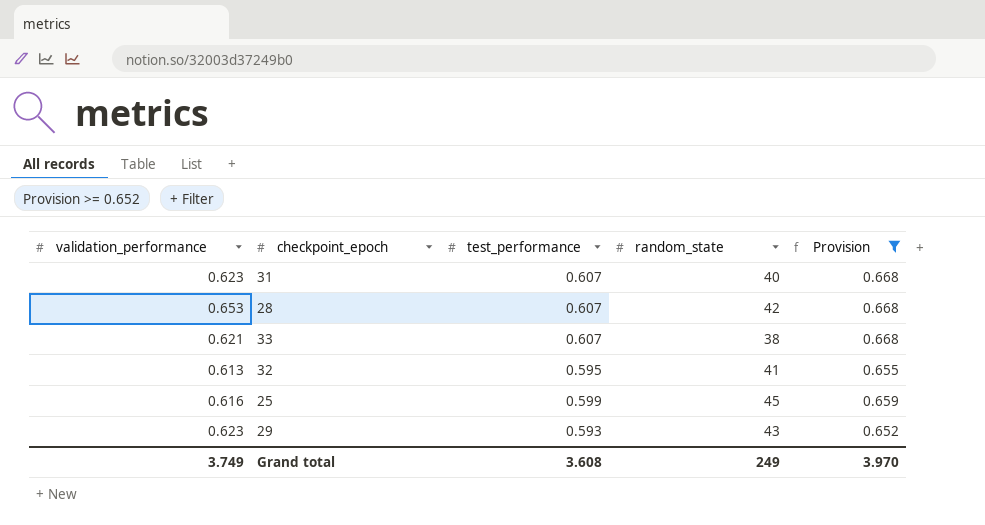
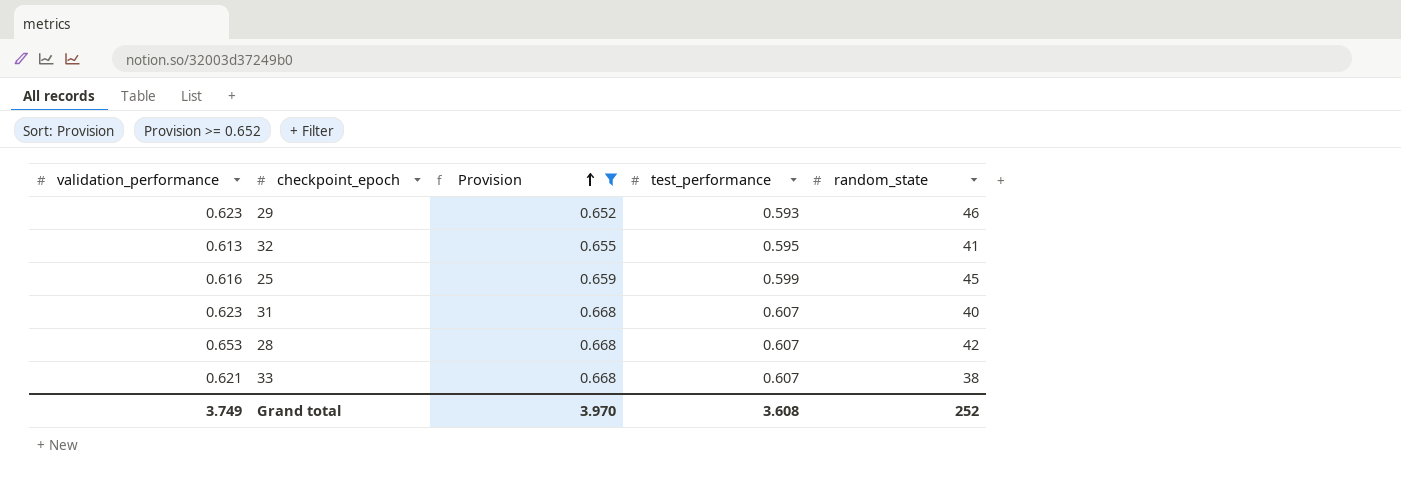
row order: none -> Provision ascending
column Provision | position: 5 -> 3
29 | random_state: 43 -> 46
Grand total | random_state: 249 -> 252

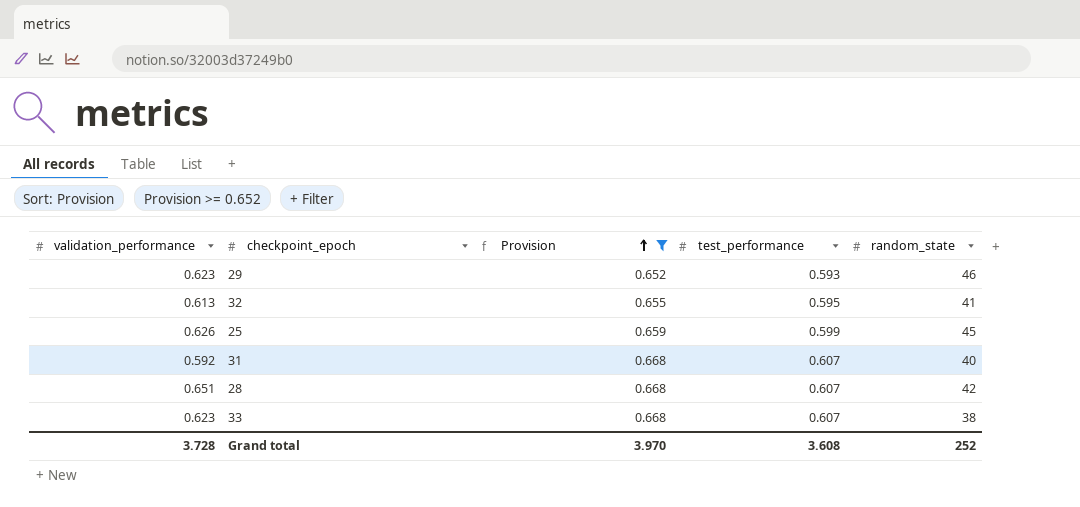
25 | validation_performance: 0.616 -> 0.626
31 | validation_performance: 0.623 -> 0.592
28 | validation_performance: 0.653 -> 0.651
33 | validation_performance: 0.621 -> 0.623
Grand total | validation_performance: 3.749 -> 3.728

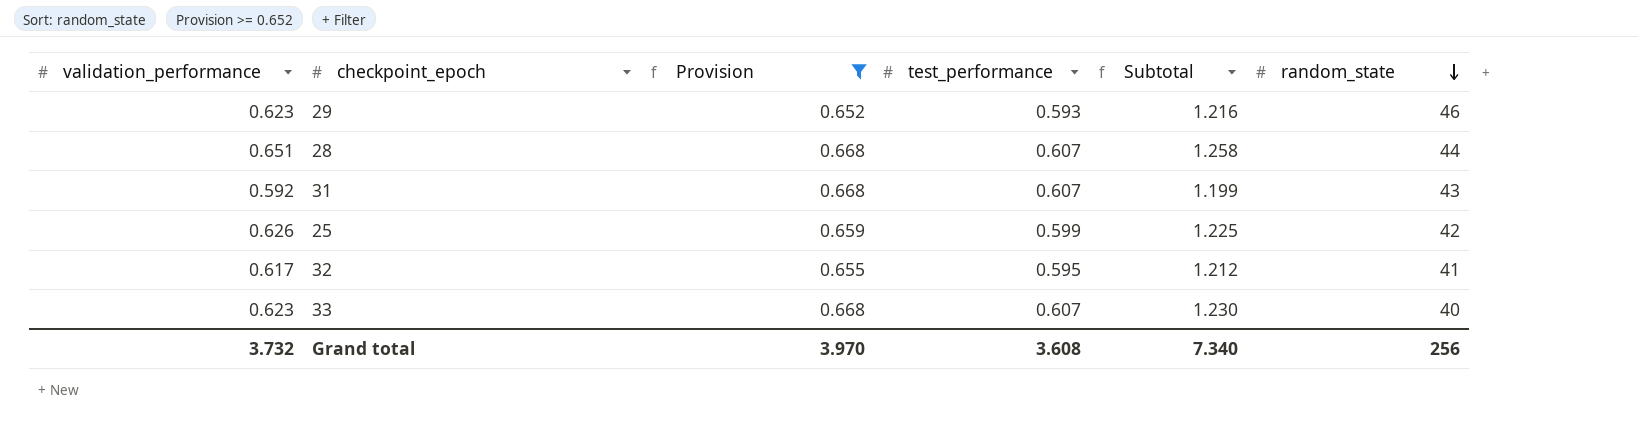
row order: Provision ascending -> random_state descending
column Subtotal | formula: none -> [validation_performance] + [test_performance]
28 | random_state: 42 -> 44
31 | random_state: 40 -> 43
25 | random_state: 45 -> 42
32 | validation_performance: 0.613 -> 0.617
33 | random_state: 38 -> 40
Grand total | validation_performance: 3.728 -> 3.732
Grand total | random_state: 252 -> 256

